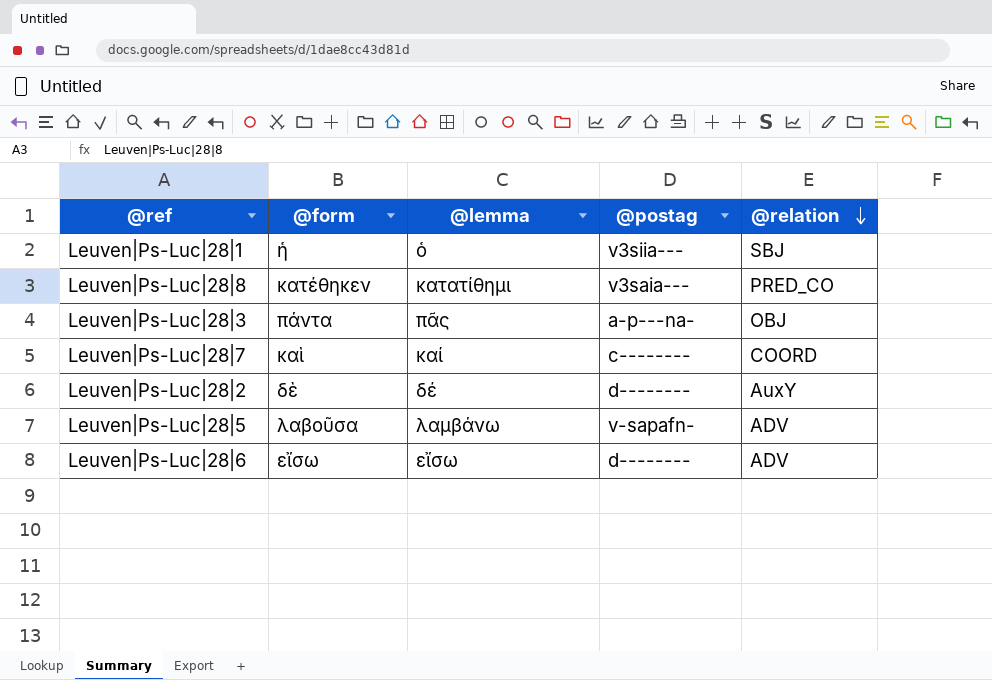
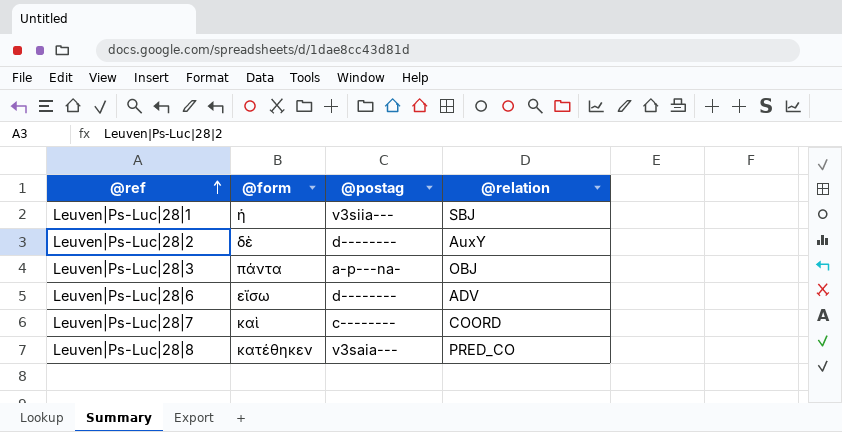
row order: @relation descending -> @ref ascending
column @lemma | position: 3 -> none
row Leuven|Ps-Luc|28|5: λαβοῦσα | λαμβάνω | v-sapafn- | ADV -> none

